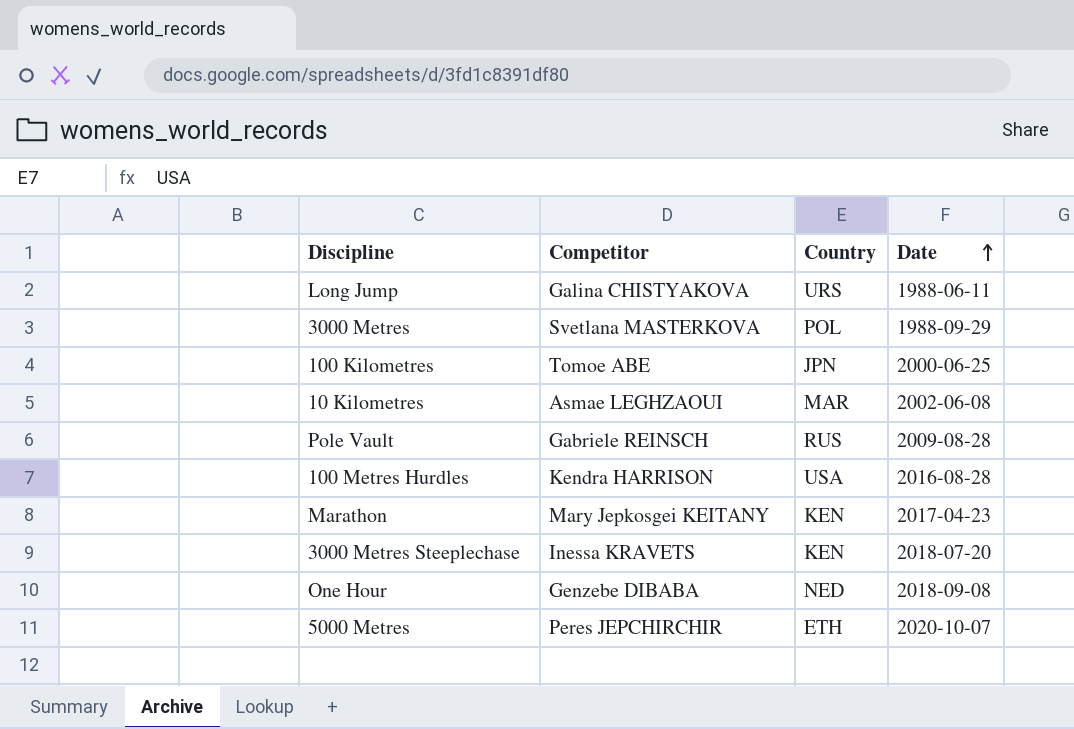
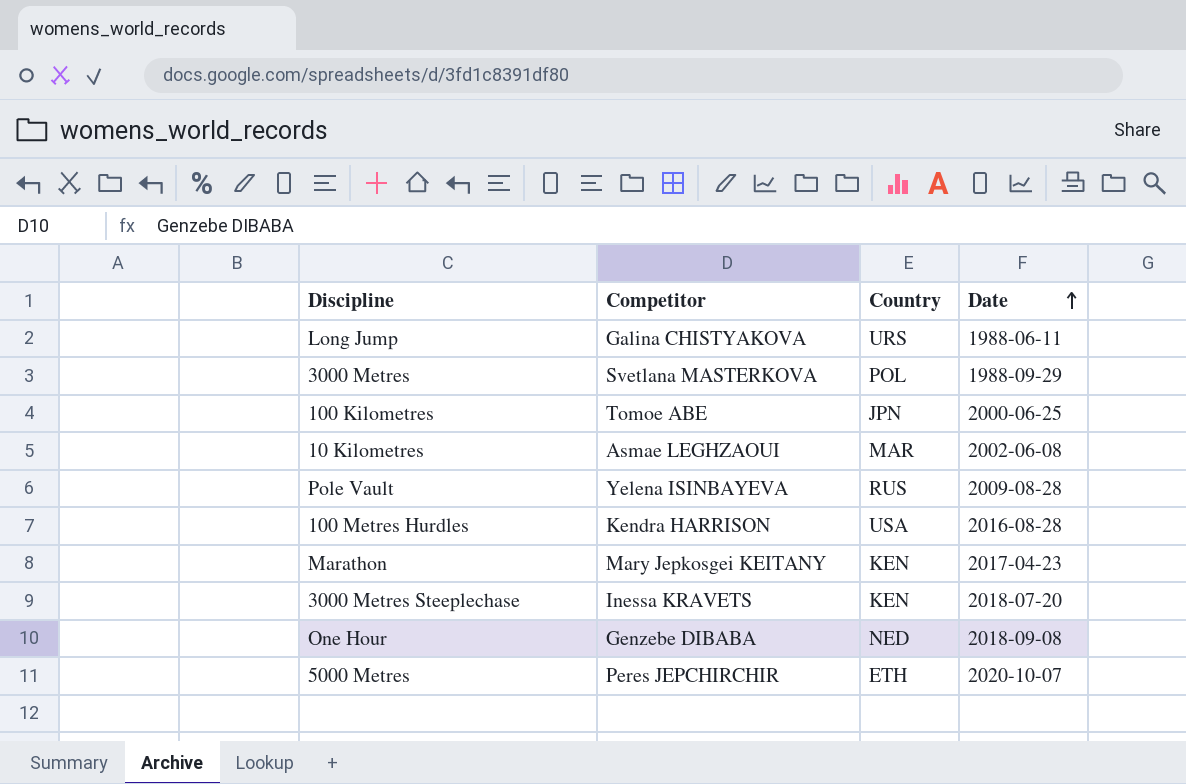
Pole Vault | Competitor: Gabriele REINSCH -> Yelena ISINBAYEVA

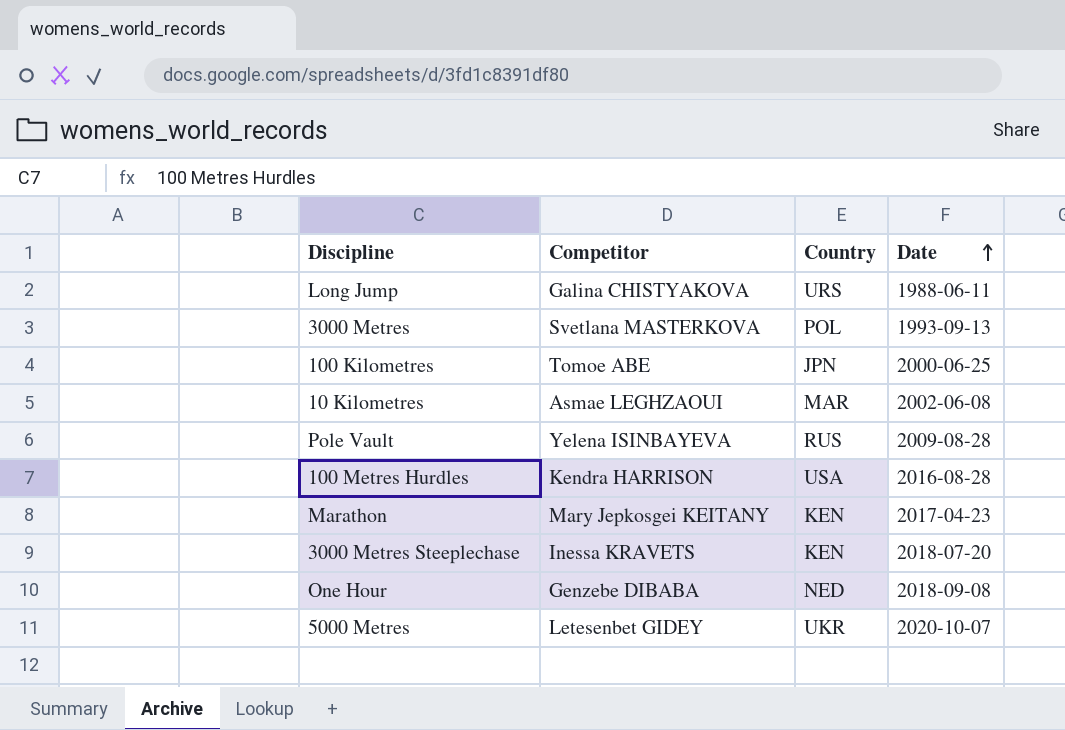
3000 Metres | Date: 1988-09-29 -> 1993-09-13
5000 Metres | Competitor: Peres JEPCHIRCHIR -> Letesenbet GIDEY
5000 Metres | Country: ETH -> UKR

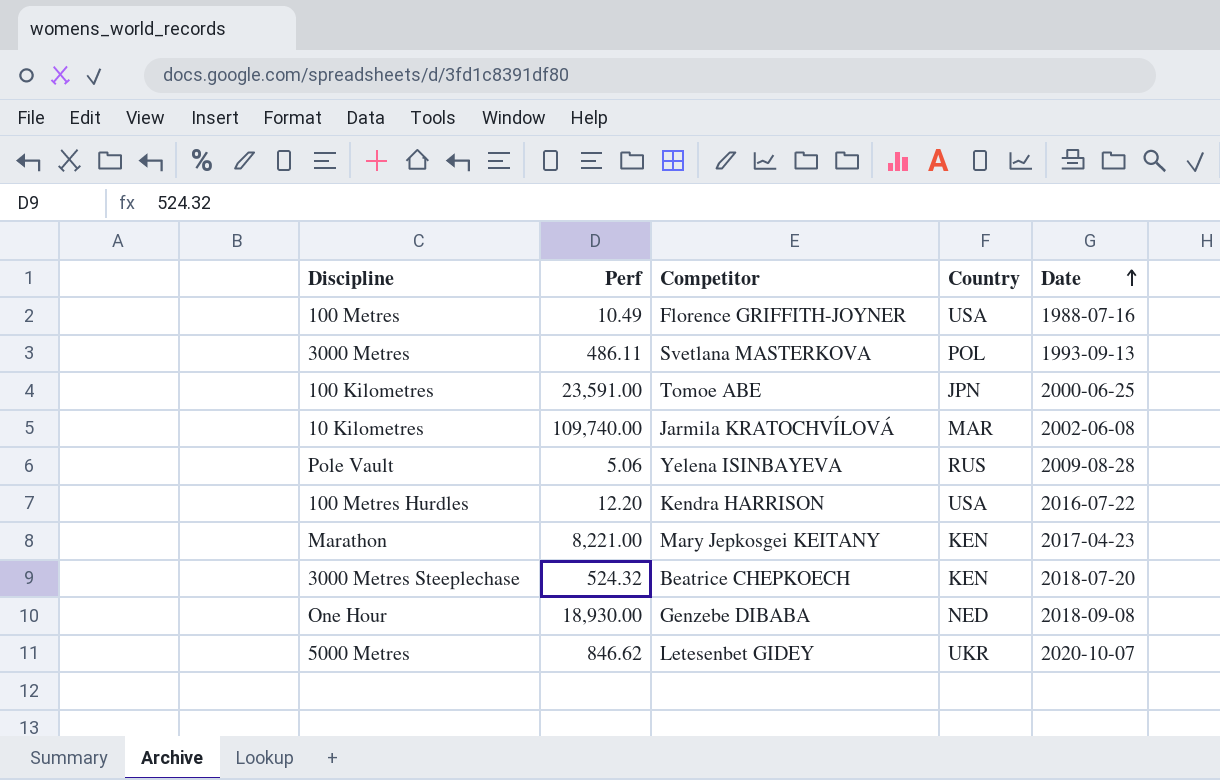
column Perf | position: none -> 2
row Long Jump: Galina CHISTYAKOVA | URS | 1988-06-11 -> none
row 100 Metres: none -> 10.49 | Florence GRIFFITH-JOYNER | USA | 1988-07-16
10 Kilometres | Competitor: Asmae LEGHZAOUI -> Jarmila KRATOCHVÍLOVÁ
100 Metres Hurdles | Date: 2016-08-28 -> 2016-07-22
3000 Metres Steeplechase | Competitor: Inessa KRAVETS -> Beatrice CHEPKOECH

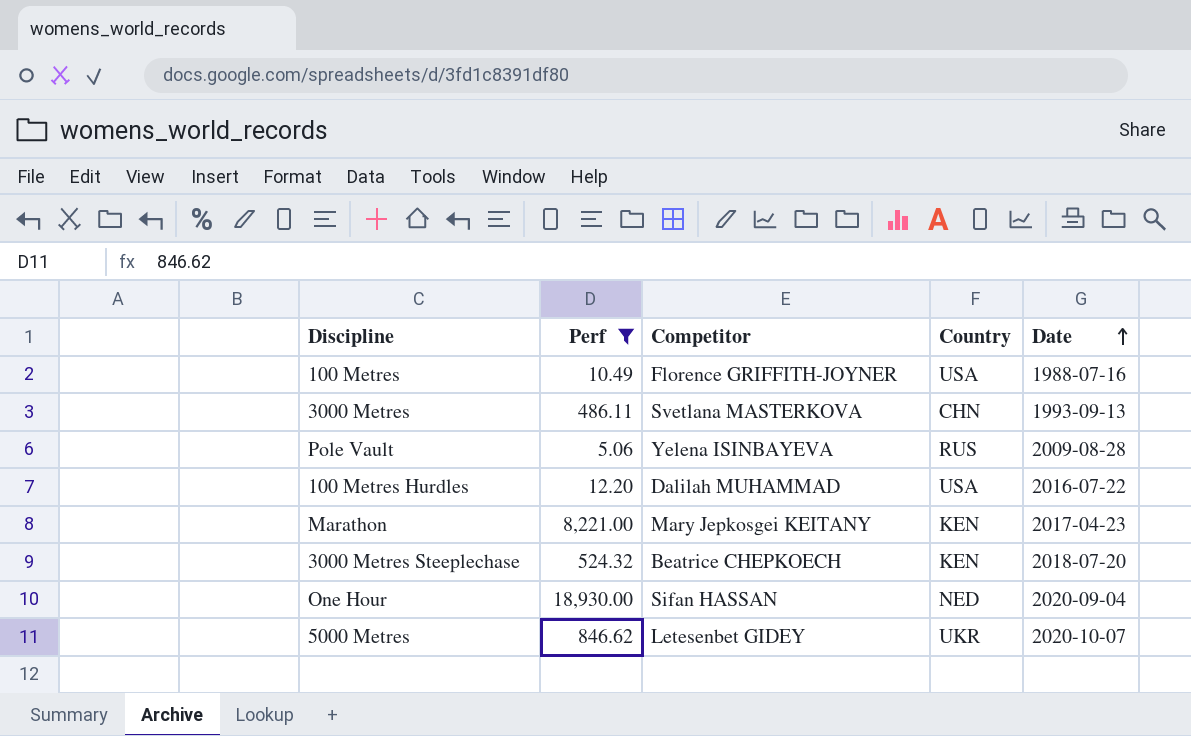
filter: none -> Perf <= 18,930.00
3000 Metres | Country: POL -> CHN
100 Metres Hurdles | Competitor: Kendra HARRISON -> Dalilah MUHAMMAD
One Hour | Competitor: Genzebe DIBABA -> Sifan HASSAN
One Hour | Date: 2018-09-08 -> 2020-09-04

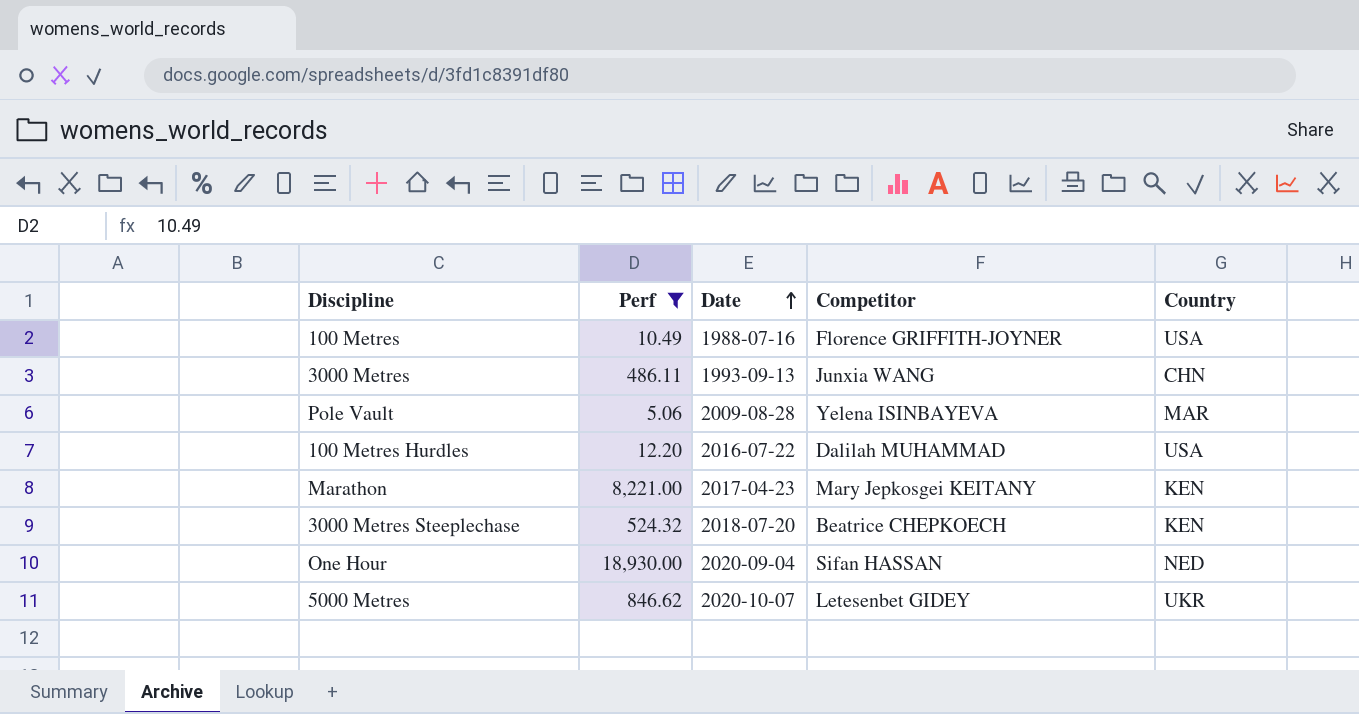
column Date | position: 5 -> 3
3000 Metres | Competitor: Svetlana MASTERKOVA -> Junxia WANG
Pole Vault | Country: RUS -> MAR

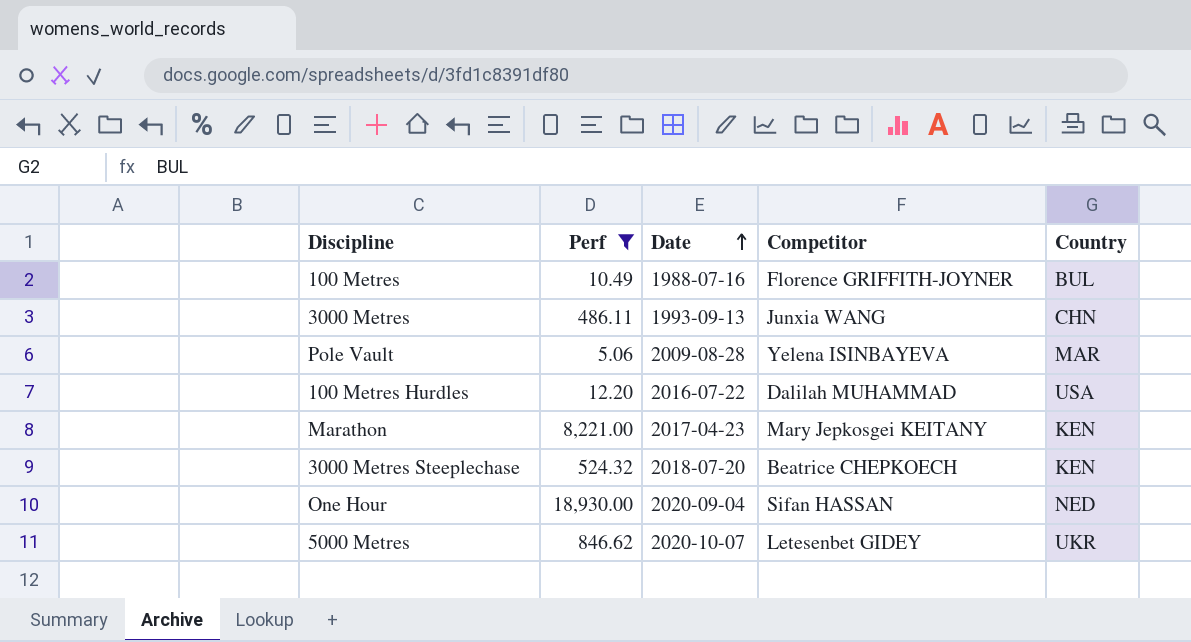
100 Metres | Country: USA -> BUL

